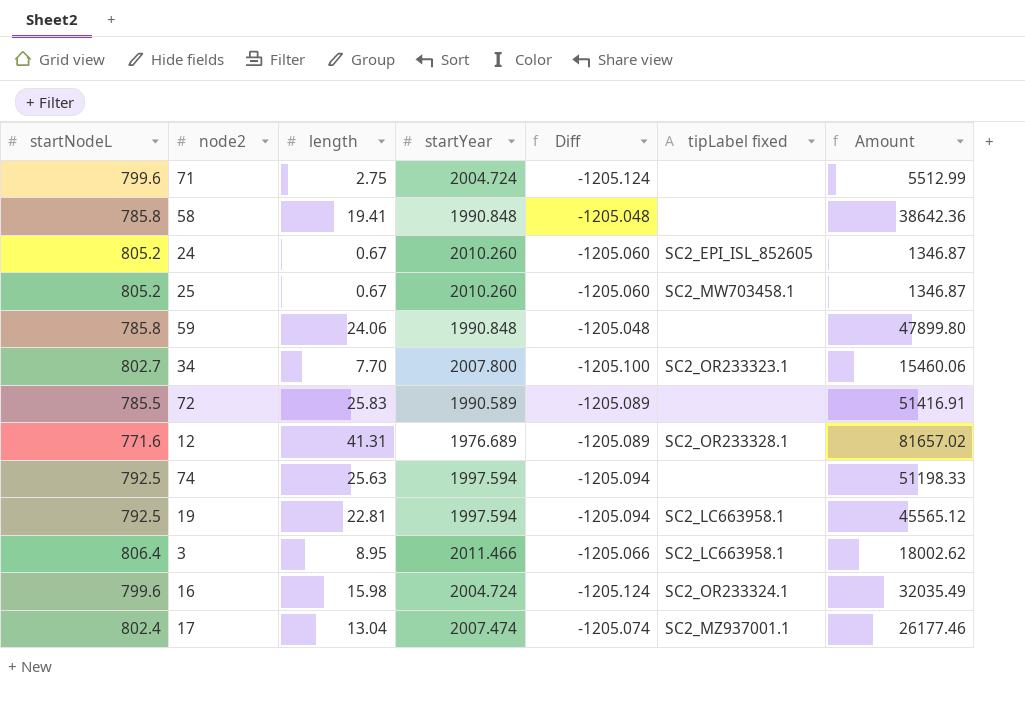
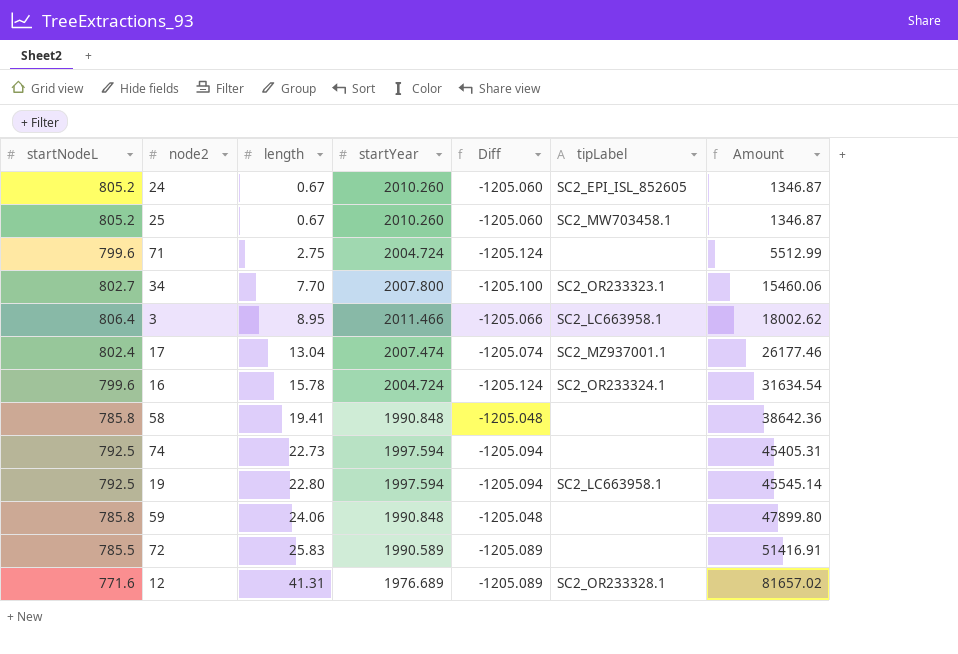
row order: none -> length ascending
column name: tipLabel fixed -> tipLabel
16 | length: 15.98 -> 15.78
16 | Amount: 32035.49 -> 31634.54
74 | length: 25.63 -> 22.73
74 | Amount: 51198.33 -> 45405.31
19 | length: 22.81 -> 22.80
19 | Amount: 45565.12 -> 45545.14

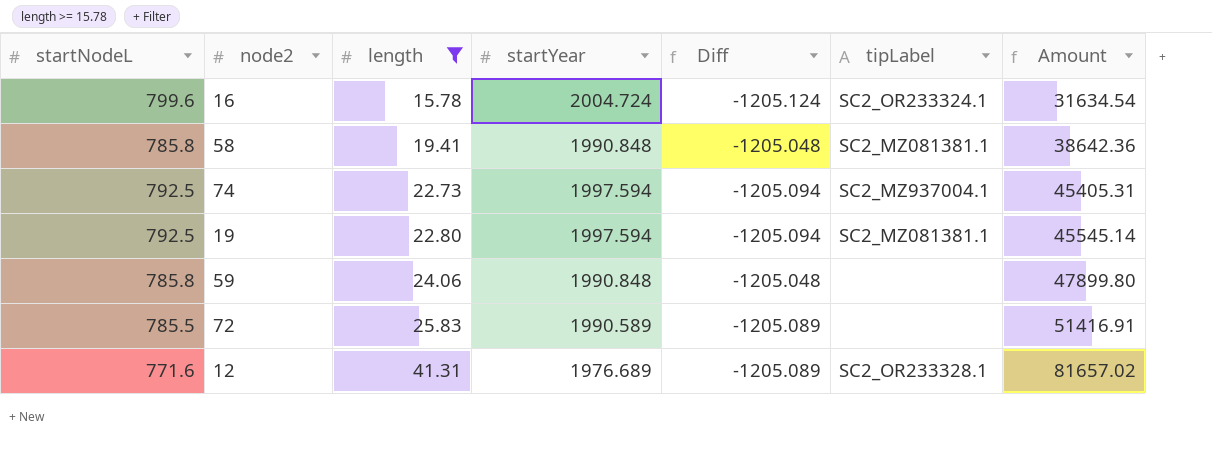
filter: none -> length >= 15.78
58 | tipLabel: none -> SC2_MZ081381.1
74 | tipLabel: none -> SC2_MZ937004.1
19 | tipLabel: SC2_LC663958.1 -> SC2_MZ081381.1

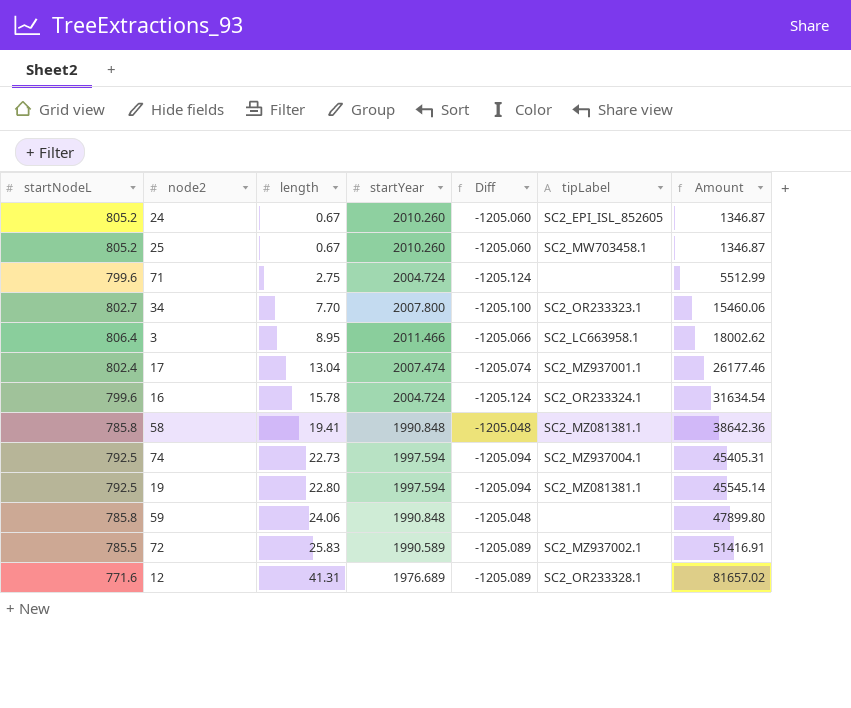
filter: length >= 15.78 -> none
72 | tipLabel: none -> SC2_MZ937002.1

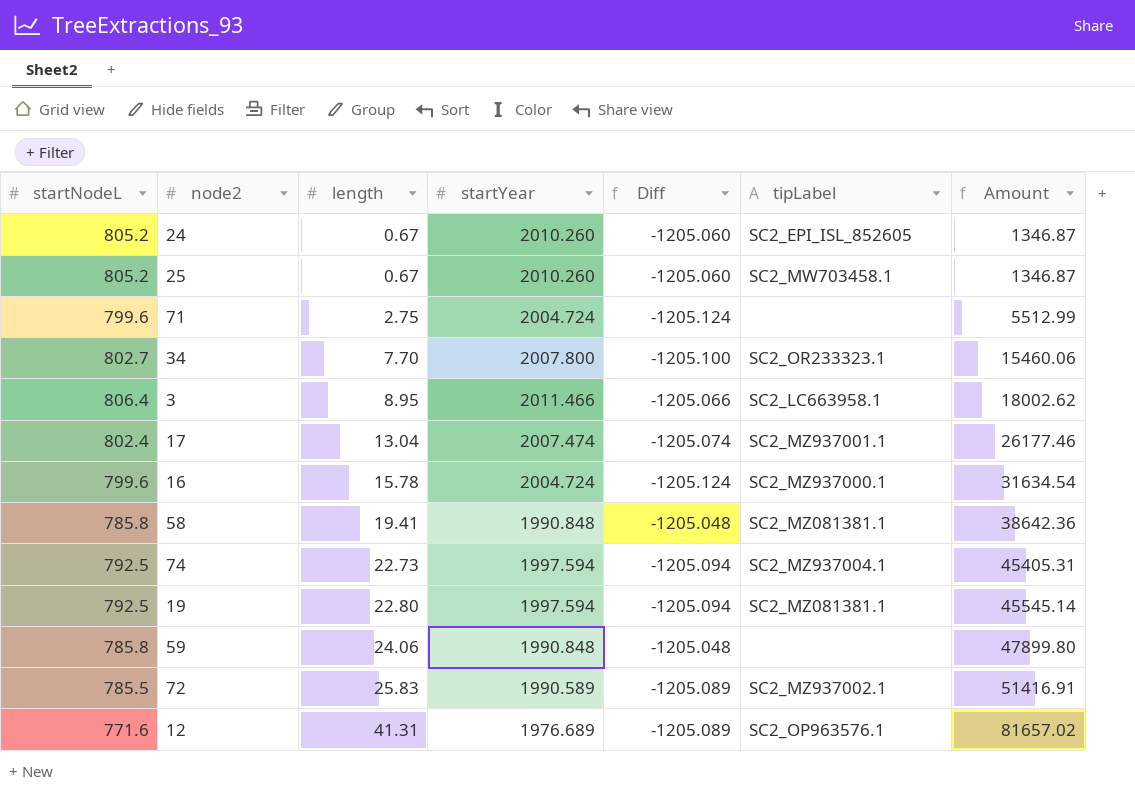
16 | tipLabel: SC2_OR233324.1 -> SC2_MZ937000.1
12 | tipLabel: SC2_OR233328.1 -> SC2_OP963576.1

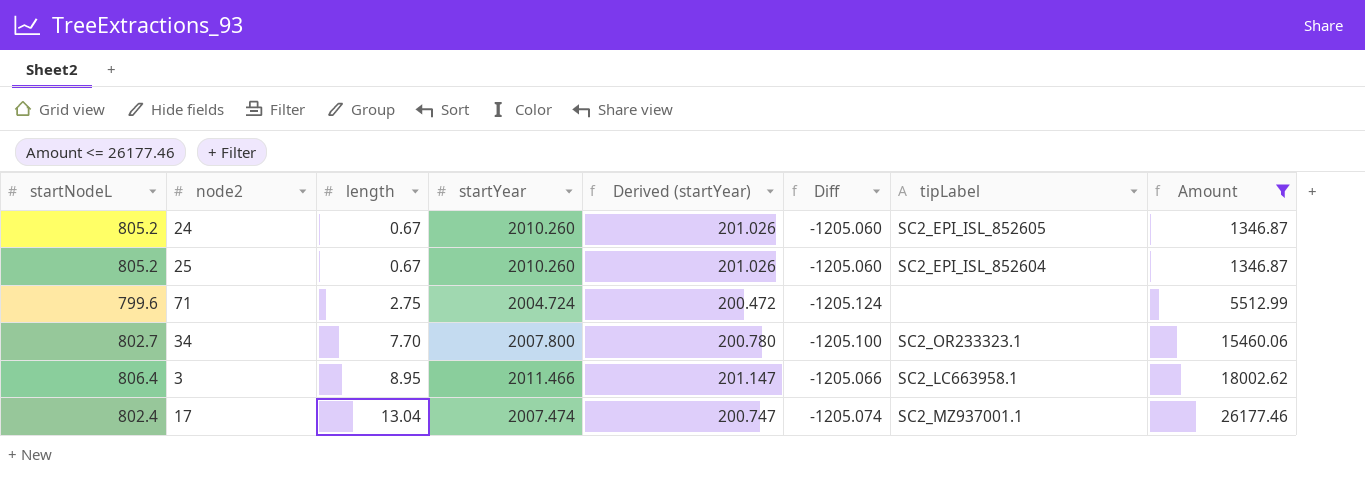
filter: none -> Amount <= 26177.46
column Derived (startYear) | formula: none -> [startYear] * 0.1
25 | tipLabel: SC2_MW703458.1 -> SC2_EPI_ISL_852604

